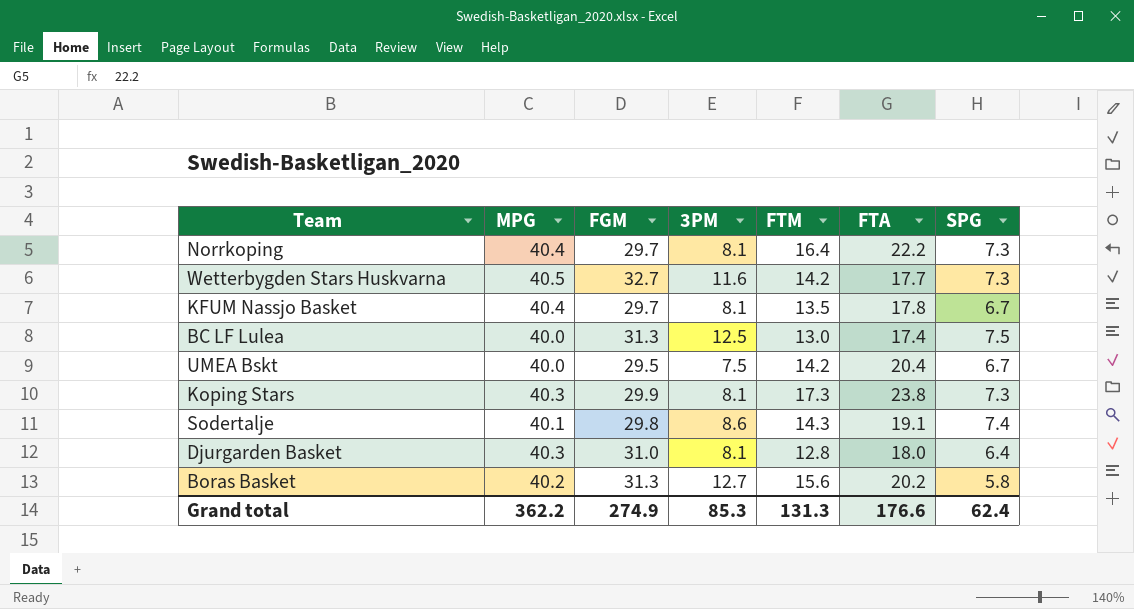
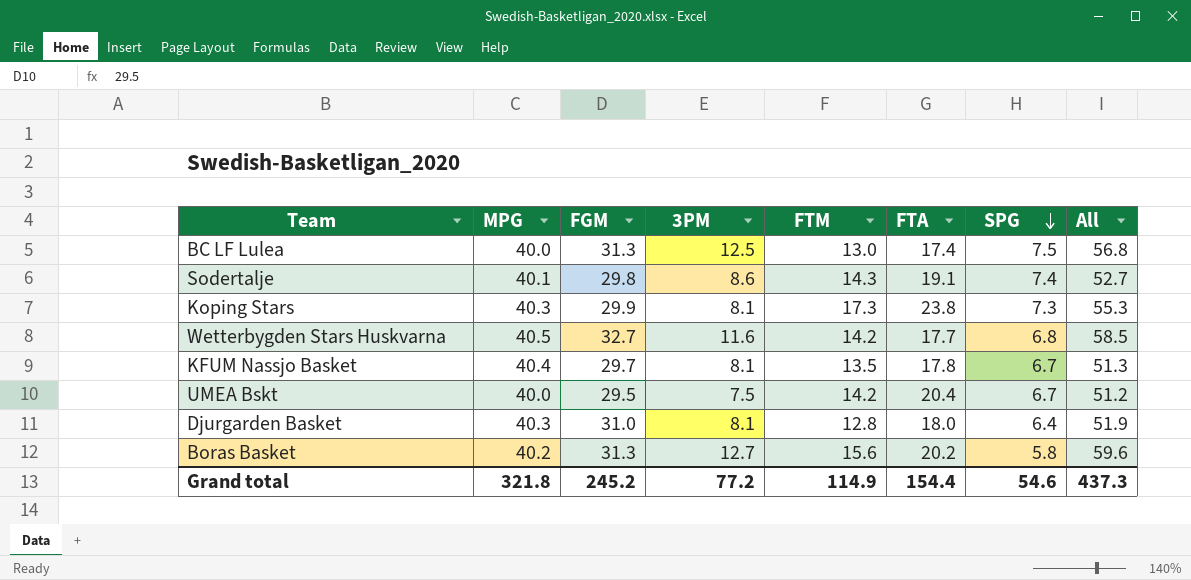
row order: none -> SPG descending
column All | formula: none -> [FGM] + [3PM] + [FTM]
row Norrkoping: 40.4 | 29.7 | 8.1 | 16.4 | 22.2 | 7.3 -> none
Wetterbygden Stars Huskvarna | SPG: 7.3 -> 6.8
Grand total | MPG: 362.2 -> 321.8
Grand total | FGM: 274.9 -> 245.2
Grand total | 3PM: 85.3 -> 77.2
Grand total | FTM: 131.3 -> 114.9
Grand total | FTA: 176.6 -> 154.4
Grand total | SPG: 62.4 -> 54.6

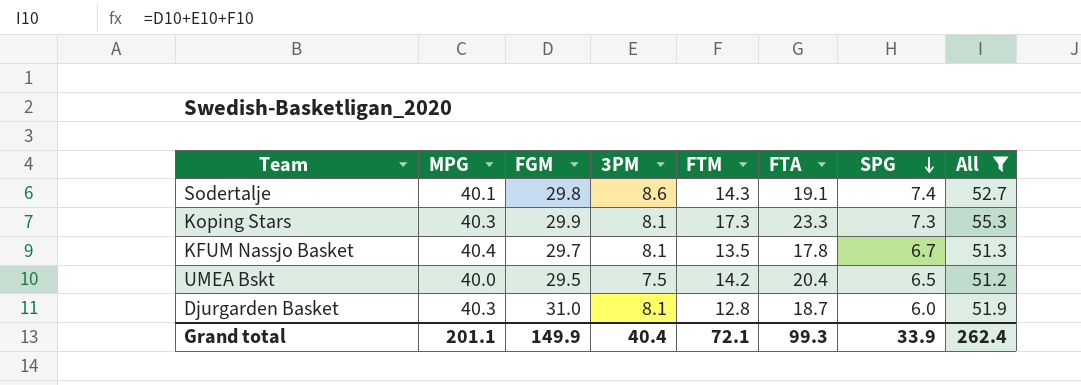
filter: none -> All <= 55.3
Koping Stars | FTA: 23.8 -> 23.3
UMEA Bskt | SPG: 6.7 -> 6.5
Djurgarden Basket | FTA: 18.0 -> 18.7
Djurgarden Basket | SPG: 6.4 -> 6.0
Grand total | MPG: 321.8 -> 201.1
Grand total | FGM: 245.2 -> 149.9
Grand total | 3PM: 77.2 -> 40.4
Grand total | FTM: 114.9 -> 72.1
Grand total | FTA: 154.4 -> 99.3
Grand total | SPG: 54.6 -> 33.9
Grand total | All: 437.3 -> 262.4

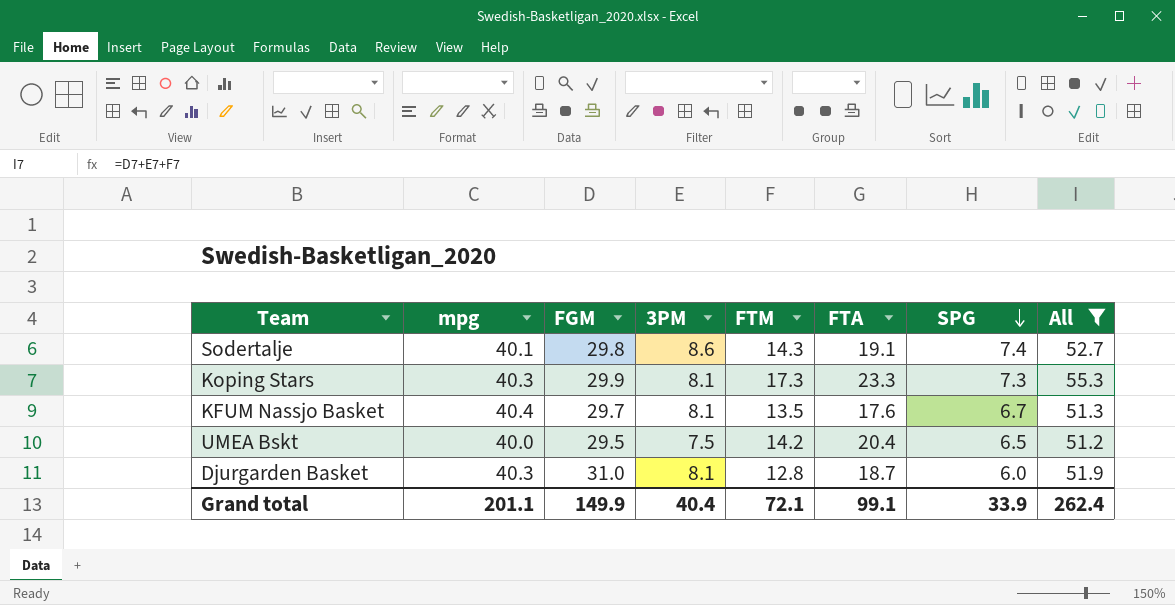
column name: MPG -> mpg
KFUM Nassjo Basket | FTA: 17.8 -> 17.6
Grand total | FTA: 99.3 -> 99.1

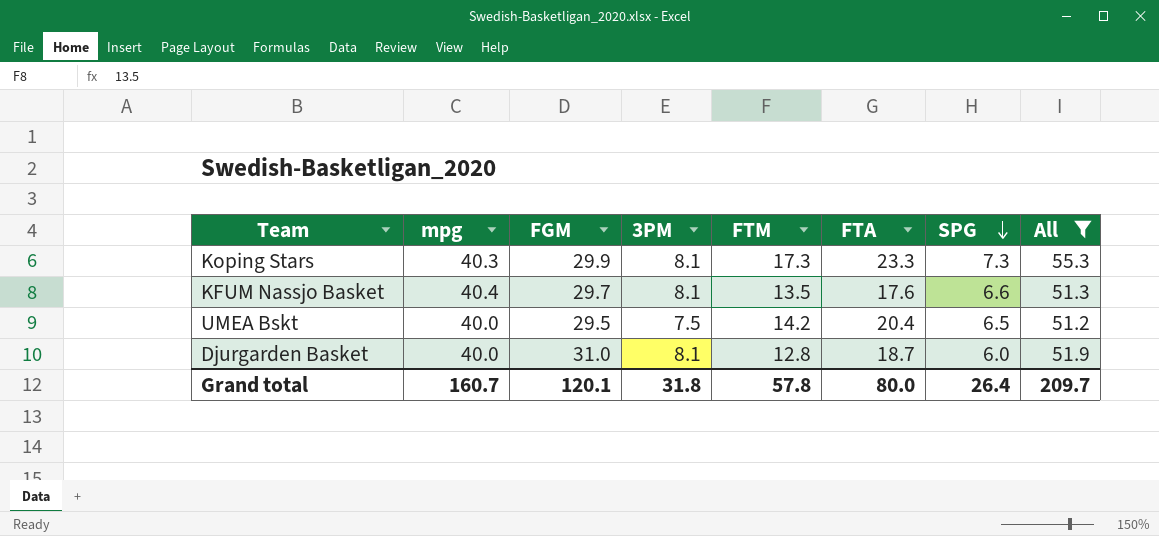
row Sodertalje: 40.1 | 29.8 | 8.6 | 14.3 | 19.1 | 7.4 | 52.7 -> none
KFUM Nassjo Basket | SPG: 6.7 -> 6.6
Djurgarden Basket | mpg: 40.3 -> 40.0
Grand total | mpg: 201.1 -> 160.7
Grand total | FGM: 149.9 -> 120.1
Grand total | 3PM: 40.4 -> 31.8
Grand total | FTM: 72.1 -> 57.8
Grand total | FTA: 99.1 -> 80.0
Grand total | SPG: 33.9 -> 26.4
Grand total | All: 262.4 -> 209.7

